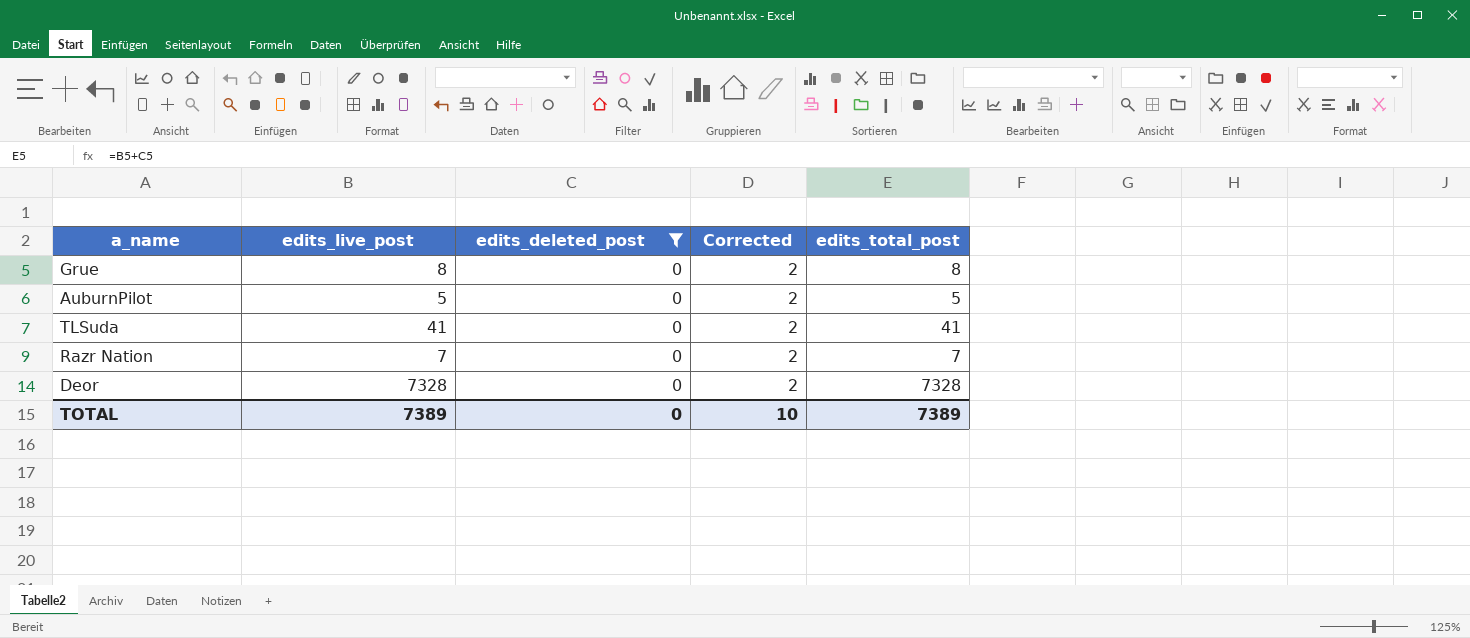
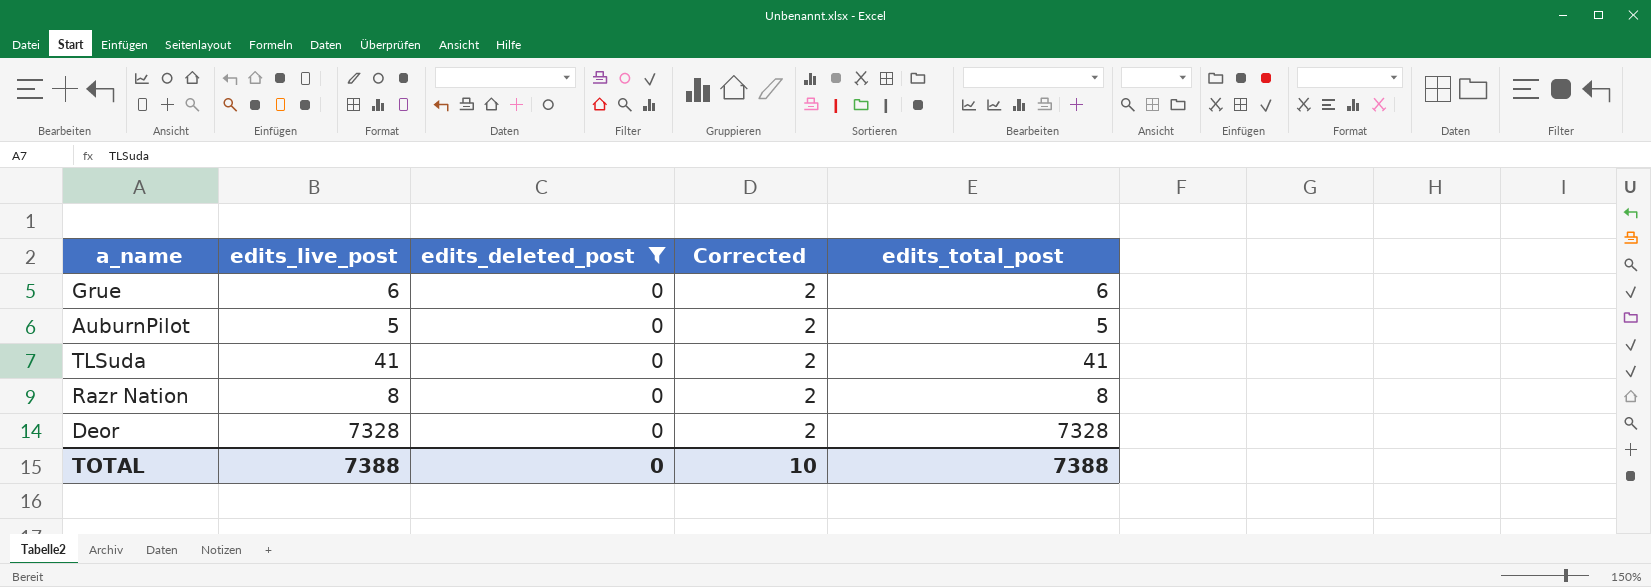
Grue | edits_live_post: 8 -> 6
Grue | edits_total_post: 8 -> 6
Razr Nation | edits_live_post: 7 -> 8
Razr Nation | edits_total_post: 7 -> 8
TOTAL | edits_live_post: 7389 -> 7388
TOTAL | edits_total_post: 7389 -> 7388

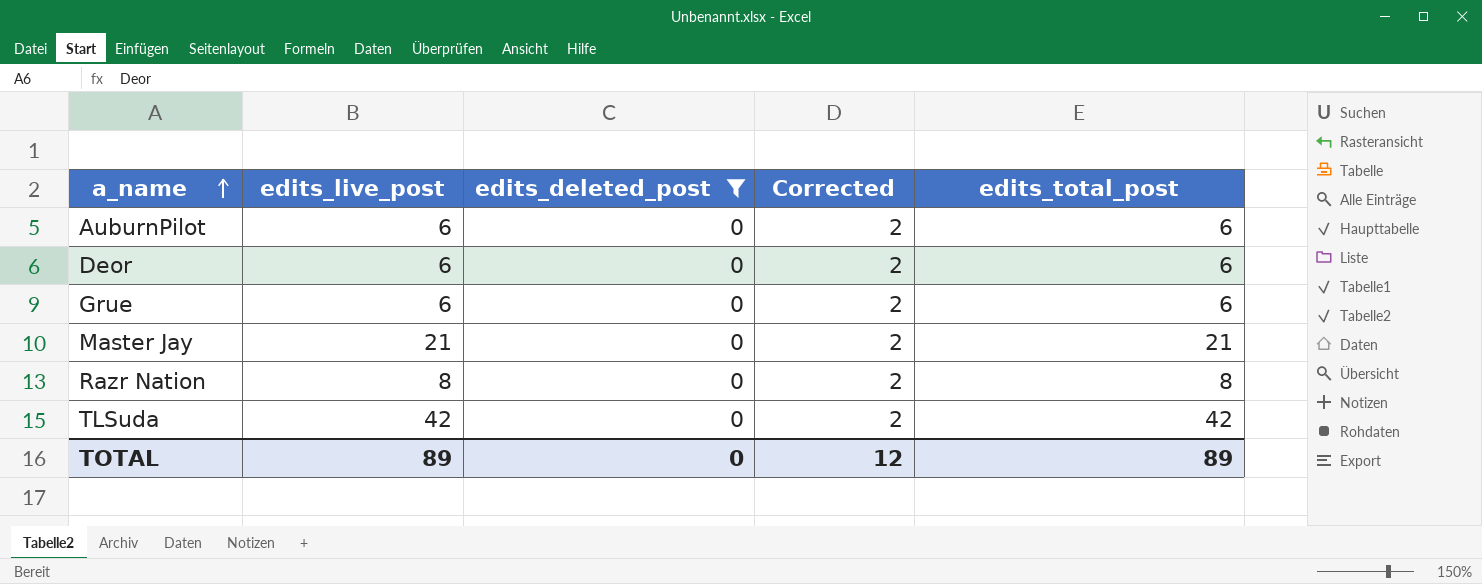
row order: none -> a_name ascending
AuburnPilot | edits_live_post: 5 -> 6
AuburnPilot | edits_total_post: 5 -> 6
Deor | edits_live_post: 7328 -> 6
Deor | edits_total_post: 7328 -> 6
row Master Jay: none -> 21 | 0 | 2 | 21
TLSuda | edits_live_post: 41 -> 42
TLSuda | edits_total_post: 41 -> 42
TOTAL | edits_live_post: 7388 -> 89
TOTAL | Corrected: 10 -> 12
TOTAL | edits_total_post: 7388 -> 89

